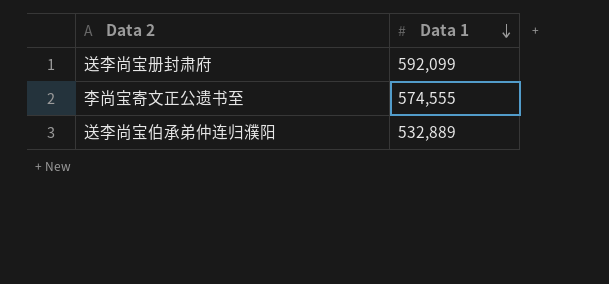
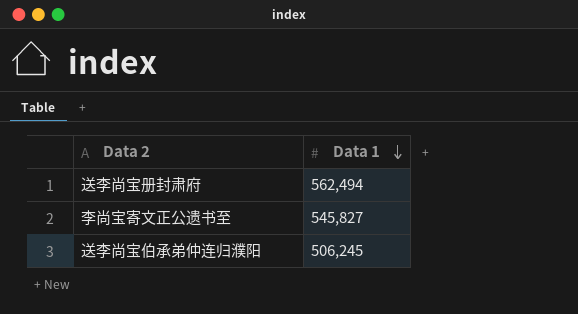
送李尚宝册封肃府 | Data 1: 592,099 -> 562,494
李尚宝寄文正公遗书至 | Data 1: 574,555 -> 545,827
送李尚宝伯承弟仲连归濮阳 | Data 1: 532,889 -> 506,245

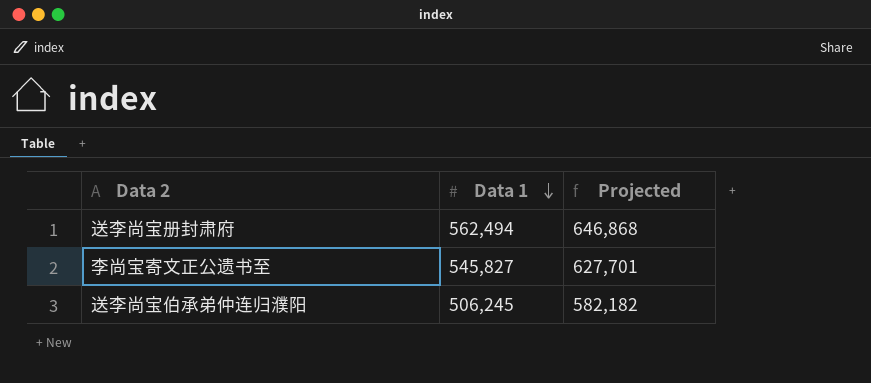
column Projected | formula: none -> [Data 1] * 1.15

